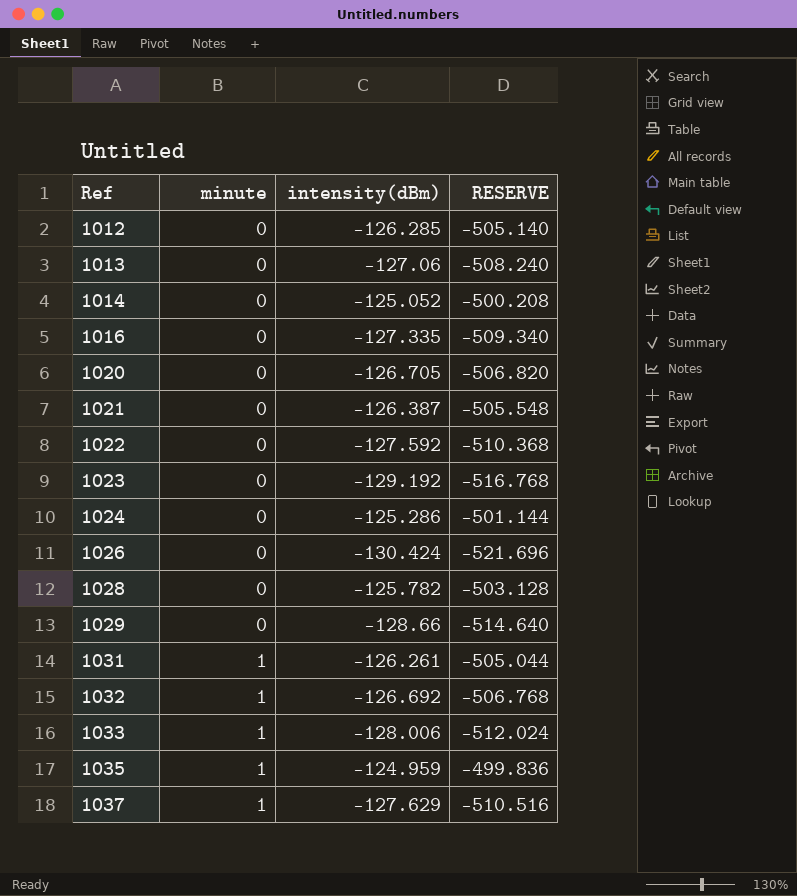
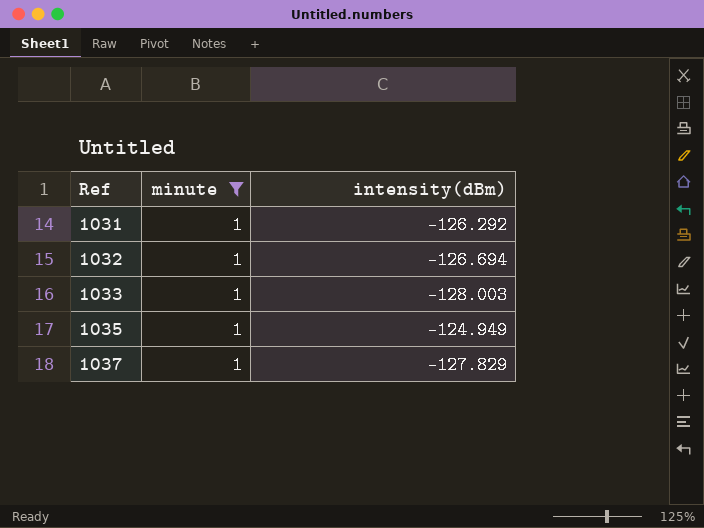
filter: none -> minute = 1
column RESERVE | formula: [intensity(dBm)] * 4 -> none
1031 | intensity(dBm): -126.261 -> -126.292
1032 | intensity(dBm): -126.692 -> -126.694
1033 | intensity(dBm): -128.006 -> -128.003
1035 | intensity(dBm): -124.959 -> -124.949
1037 | intensity(dBm): -127.629 -> -127.829

